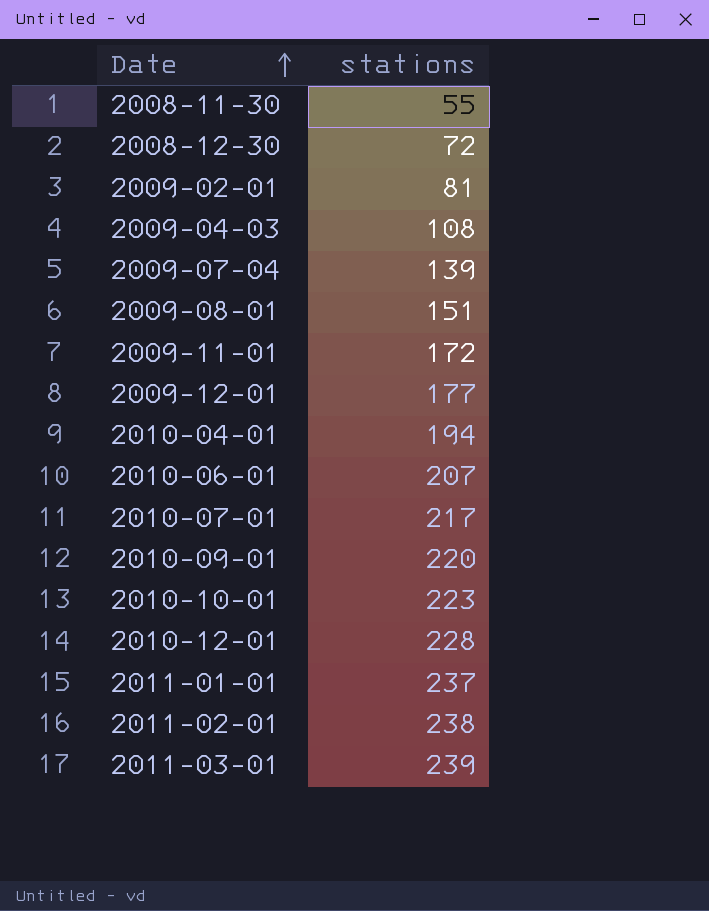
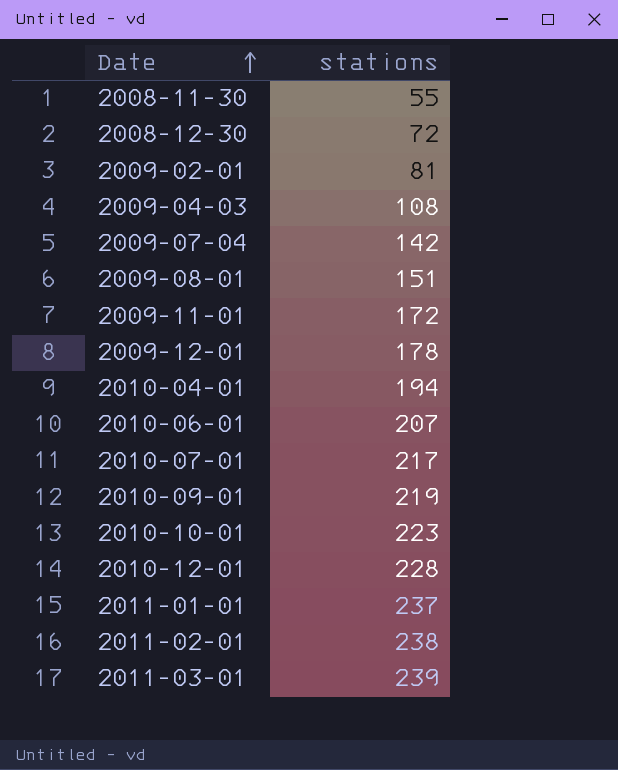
2009-07-04 | stations: 139 -> 142
2009-12-01 | stations: 177 -> 178
2010-09-01 | stations: 220 -> 219

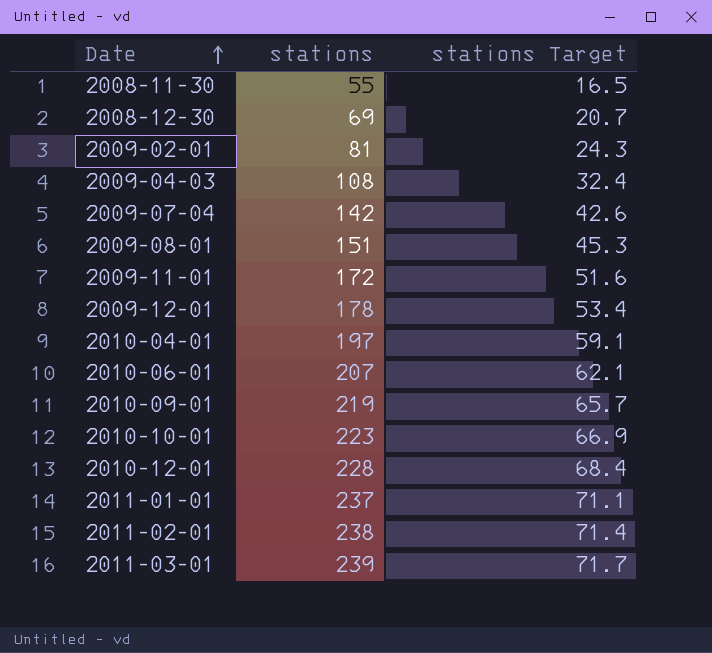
column stations Target | formula: none -> [stations] * 0.3
row 2010-07-01: 217 -> none
2008-12-30 | stations: 72 -> 69
2010-04-01 | stations: 194 -> 197

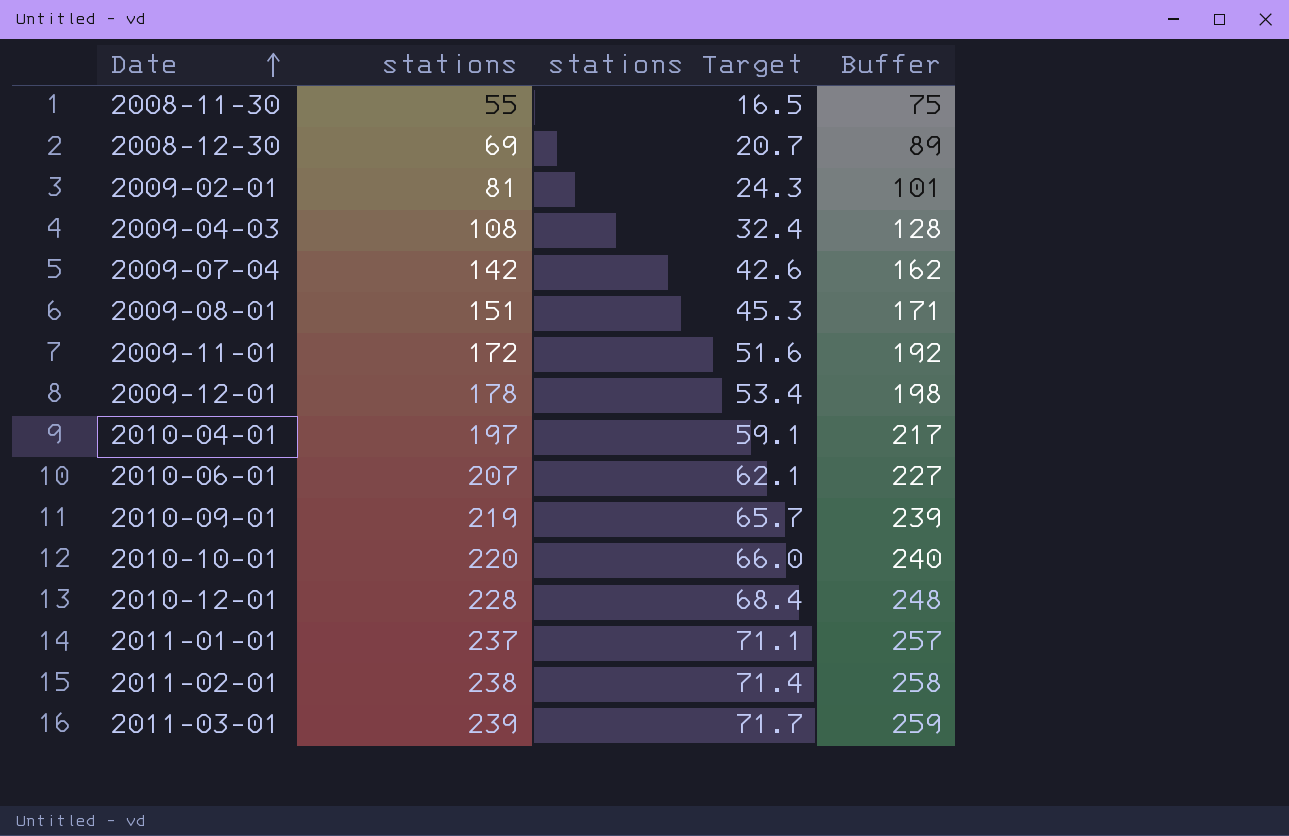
column Buffer | formula: none -> [stations] + 20
2010-10-01 | stations: 223 -> 220
2010-10-01 | stations Target: 66.9 -> 66.0

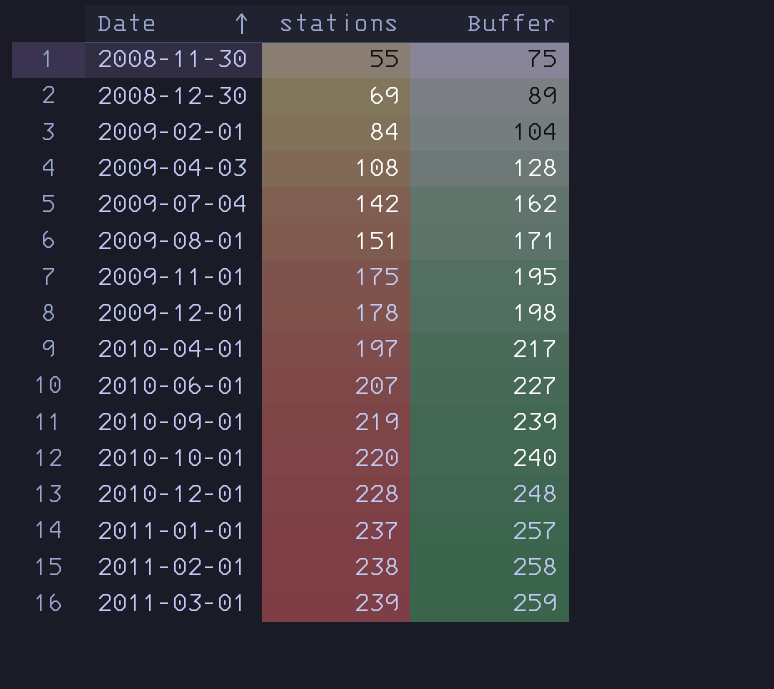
column stations Target | formula: [stations] * 0.3 -> none
2009-02-01 | stations: 81 -> 84
2009-02-01 | Buffer: 101 -> 104
2009-11-01 | stations: 172 -> 175
2009-11-01 | Buffer: 192 -> 195

